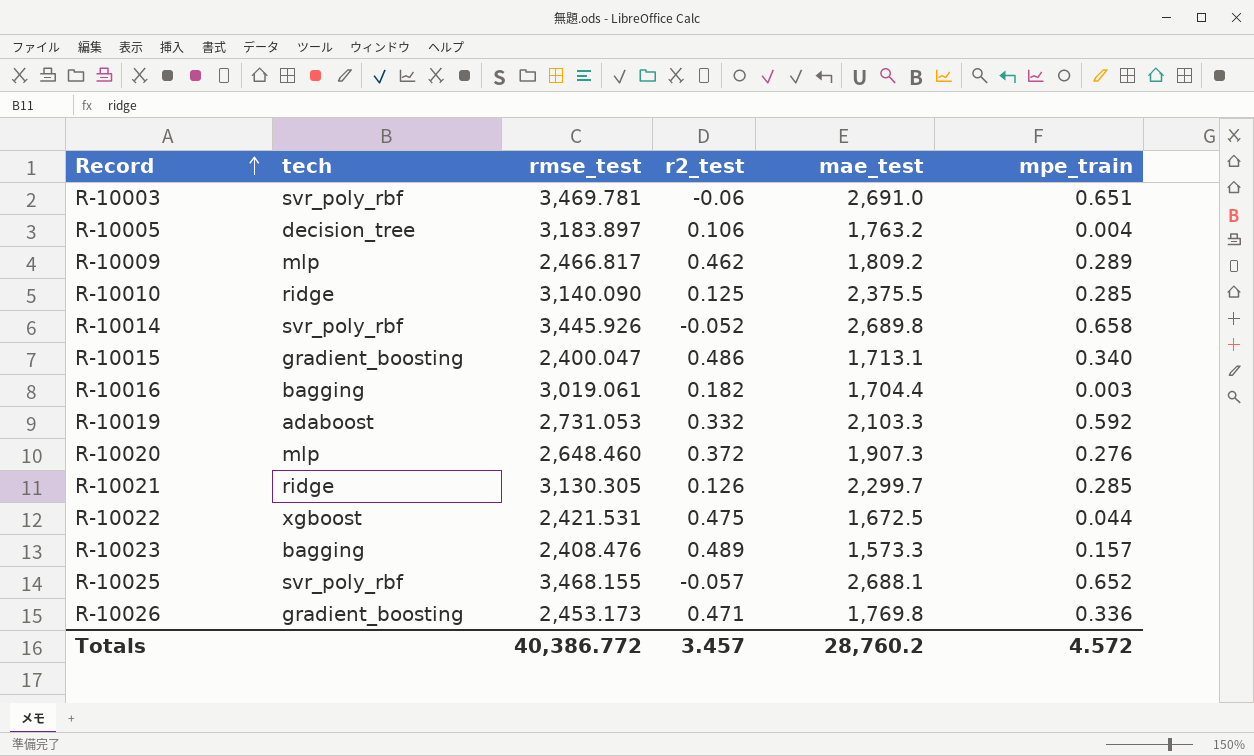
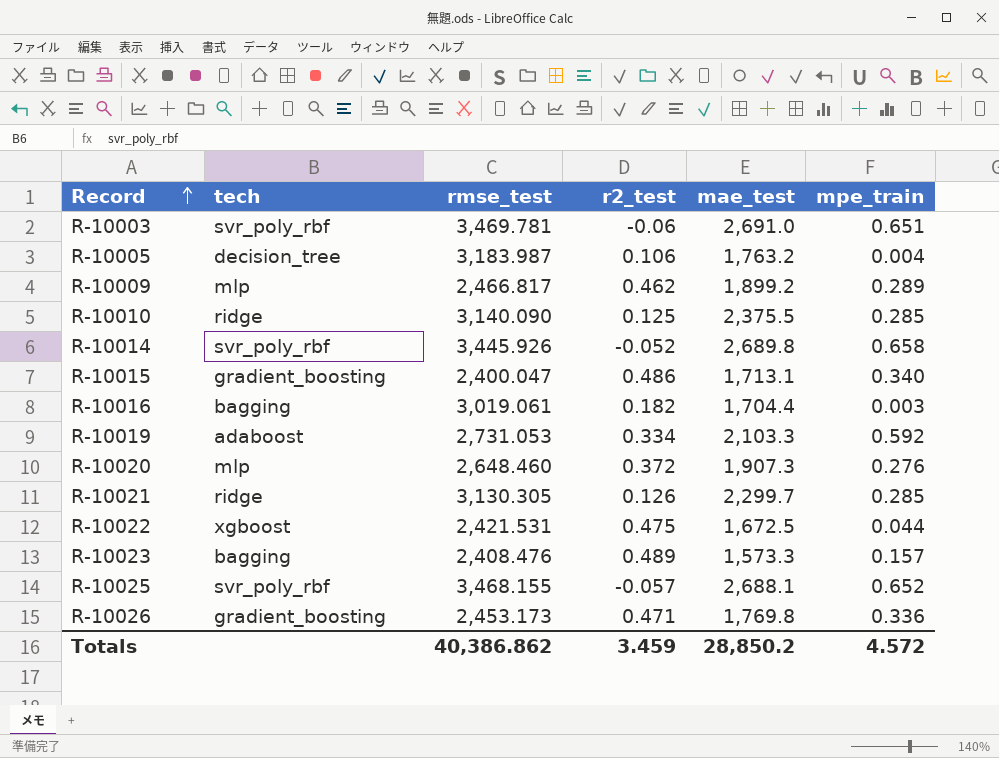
R-10005 | rmse_test: 3,183.897 -> 3,183.987
R-10009 | mae_test: 1,809.2 -> 1,899.2
R-10019 | r2_test: 0.332 -> 0.334
Totals | rmse_test: 40,386.772 -> 40,386.862
Totals | r2_test: 3.457 -> 3.459
Totals | mae_test: 28,760.2 -> 28,850.2

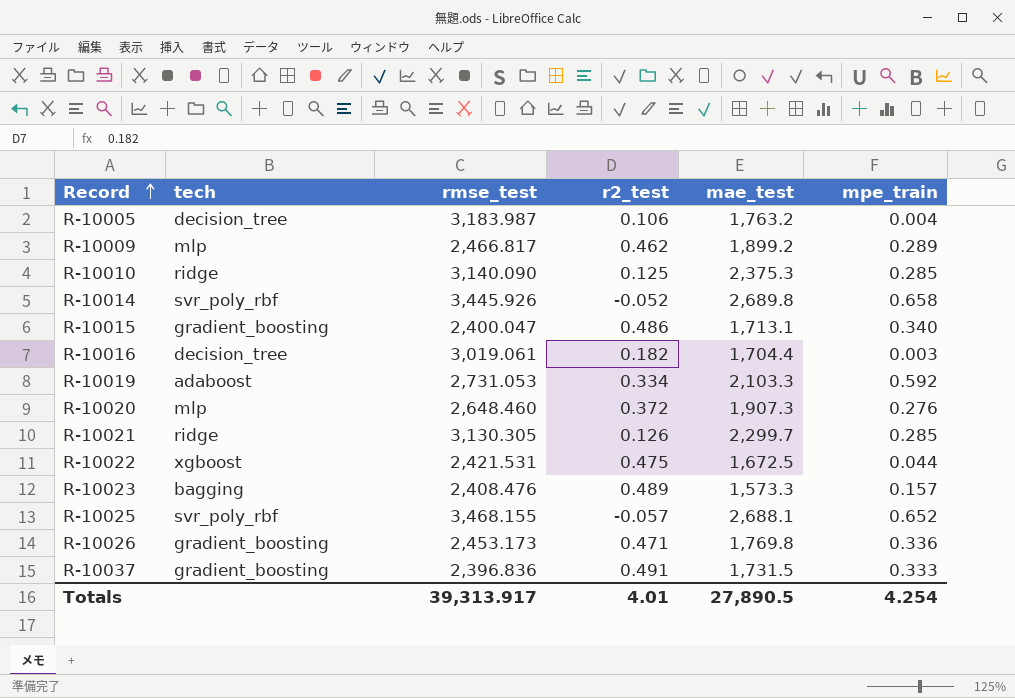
row R-10003: svr_poly_rbf | 3,469.781 | -0.06 | 2,691.0 | 0.651 -> none
R-10010 | mae_test: 2,375.5 -> 2,375.3
R-10016 | tech: bagging -> decision_tree
row R-10037: none -> gradient_boosting | 2,396.836 | 0.491 | 1,731.5 | 0.333
Totals | rmse_test: 40,386.862 -> 39,313.917
Totals | r2_test: 3.459 -> 4.01
Totals | mae_test: 28,850.2 -> 27,890.5
Totals | mpe_train: 4.572 -> 4.254

